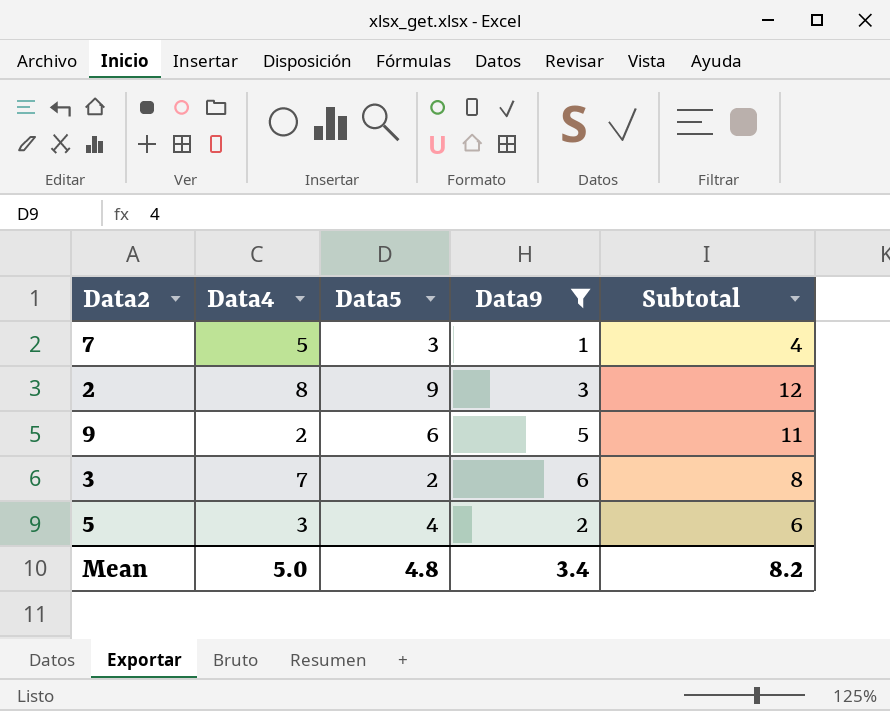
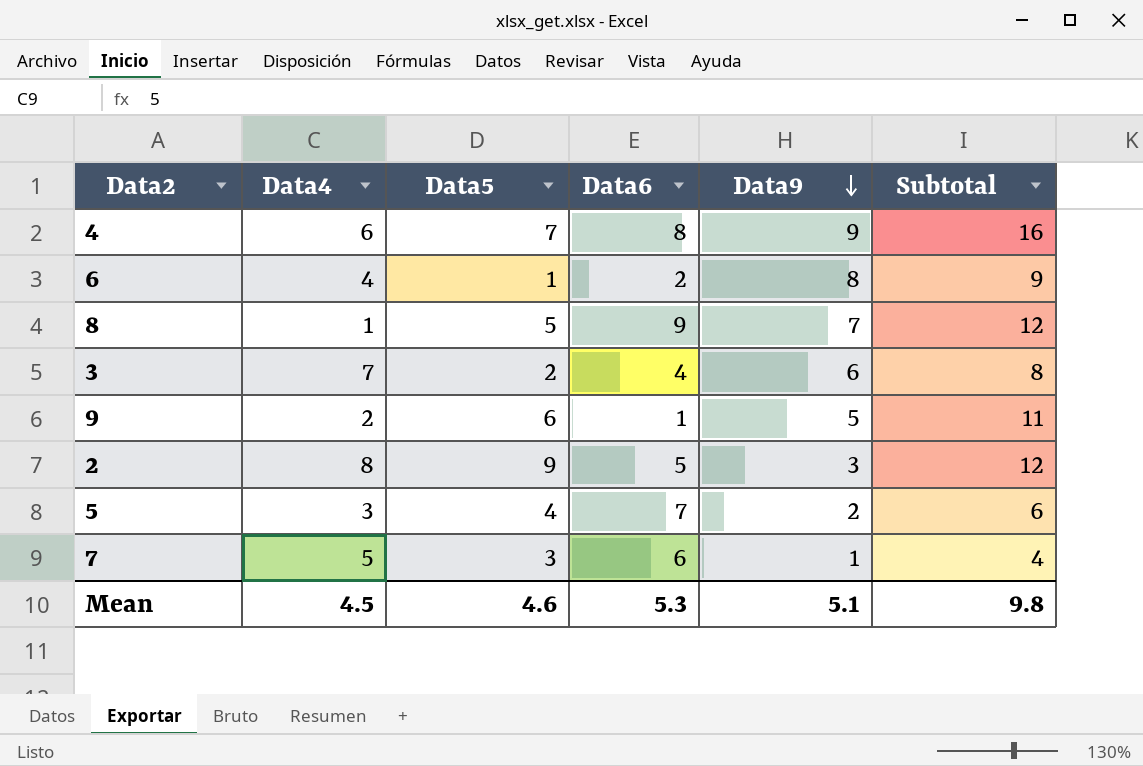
filter: Data9 <= 6 -> none
row order: none -> Data9 descending
column Data6 | position: none -> 4
Mean | Data4: 5.0 -> 4.5
Mean | Data5: 4.8 -> 4.6
Mean | Data9: 3.4 -> 5.1
Mean | Subtotal: 8.2 -> 9.8

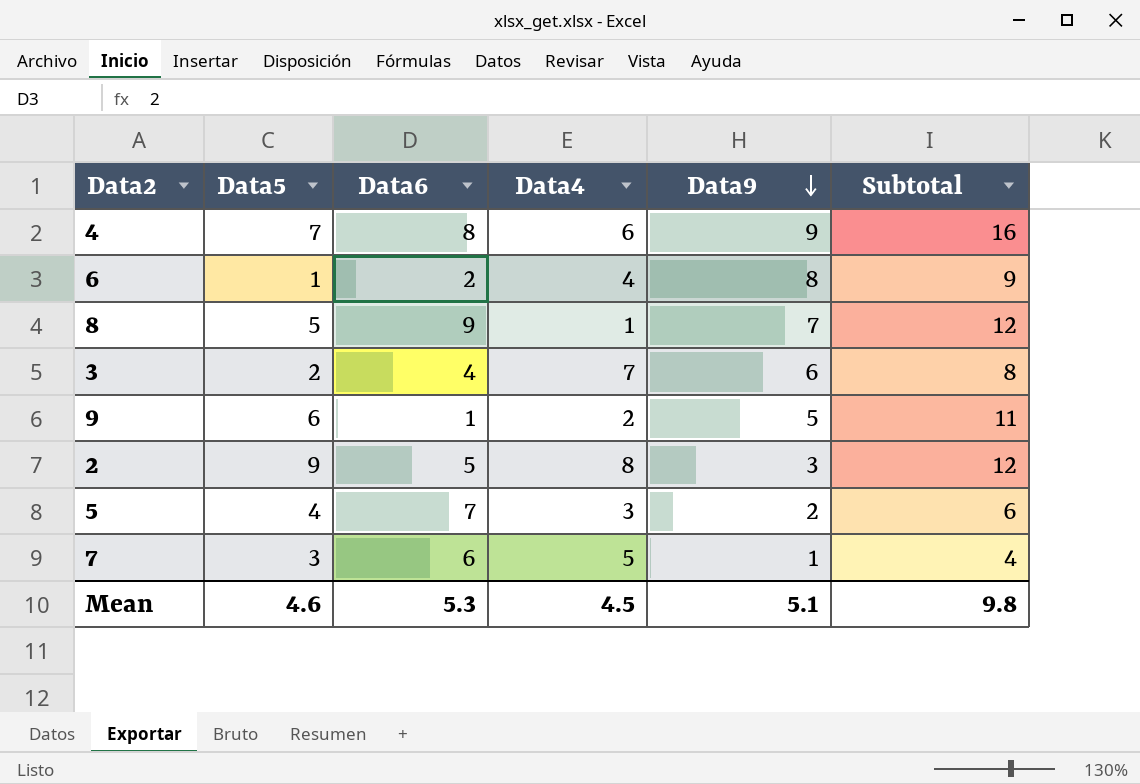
column Data4 | position: 2 -> 4

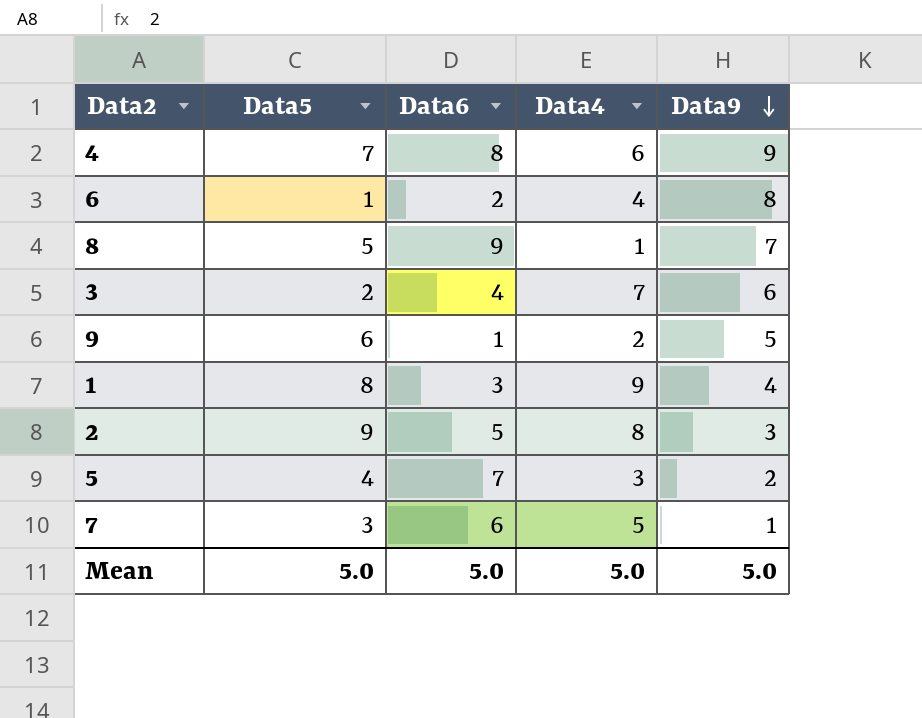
column Subtotal | formula: [Data5] + [Data9] -> none
row 1: none -> 8 | 3 | 9 | 4
Mean | Data5: 4.6 -> 5.0
Mean | Data6: 5.3 -> 5.0
Mean | Data4: 4.5 -> 5.0
Mean | Data9: 5.1 -> 5.0

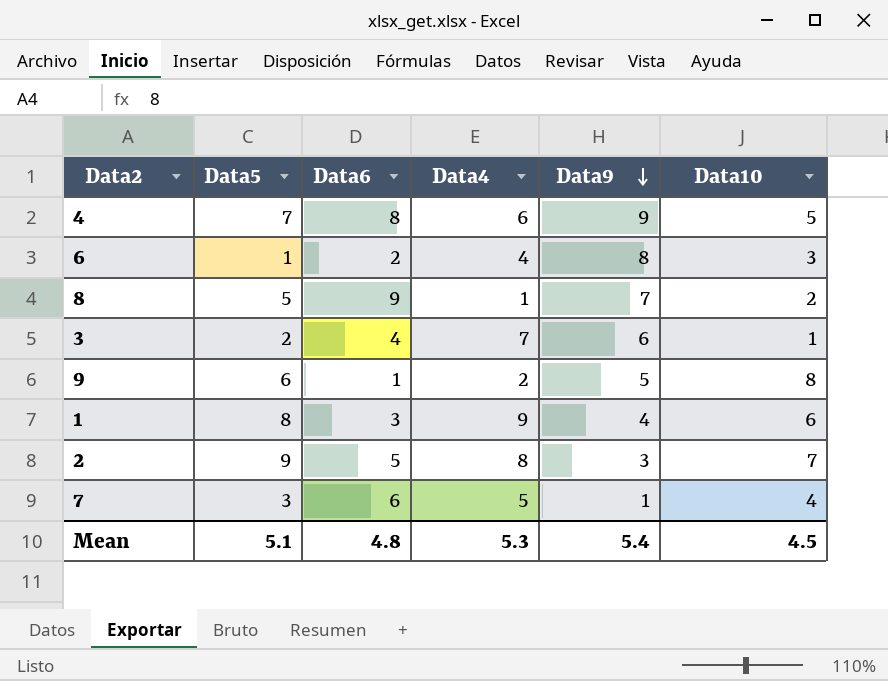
column Data10 | position: none -> 6
row 5: 4 | 7 | 3 | 2 -> none
Mean | Data5: 5.0 -> 5.1
Mean | Data6: 5.0 -> 4.8
Mean | Data4: 5.0 -> 5.3
Mean | Data9: 5.0 -> 5.4

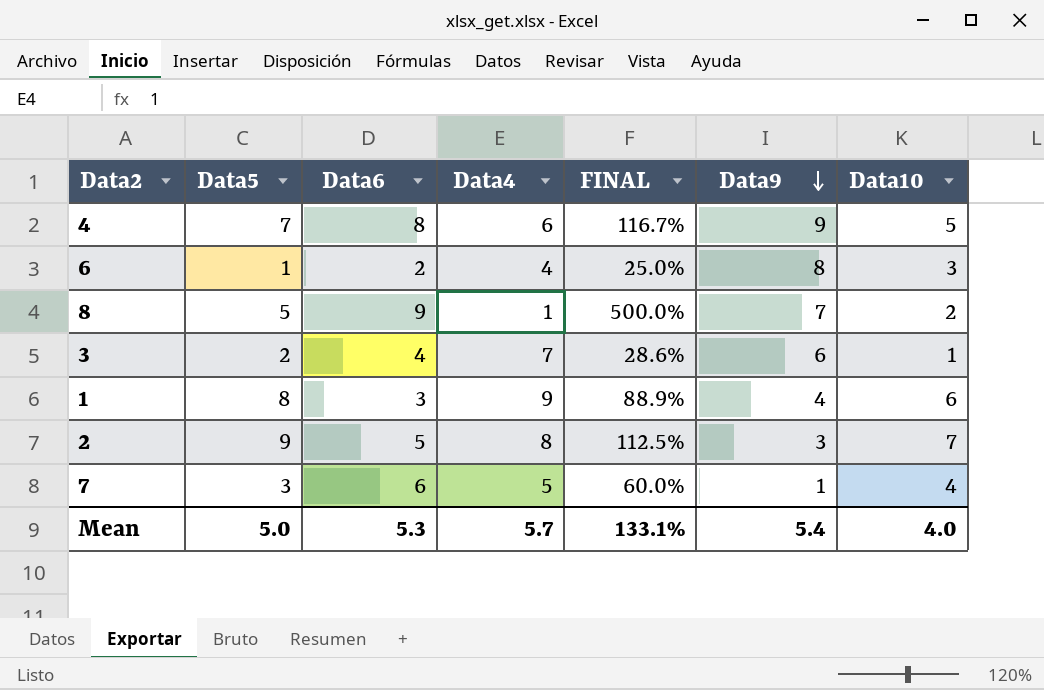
column FINAL | formula: none -> [Data5] / [Data4]
row 9: 6 | 1 | 2 | 5 | 8 -> none
Mean | Data5: 5.1 -> 5.0
Mean | Data6: 4.8 -> 5.3
Mean | Data4: 5.3 -> 5.7
Mean | Data10: 4.5 -> 4.0

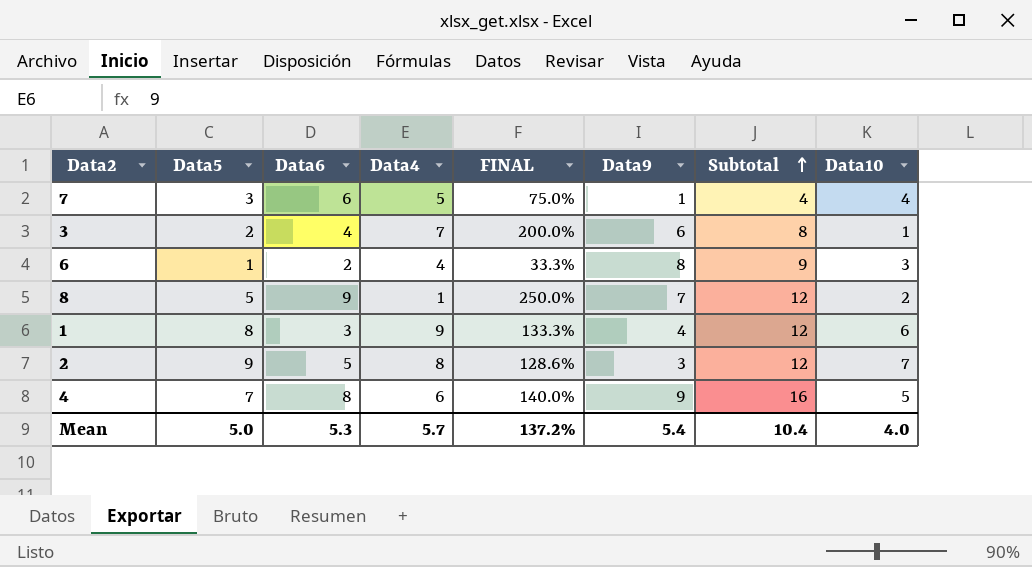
row order: Data9 descending -> Subtotal ascending
column FINAL | formula: [Data5] / [Data4] -> [Data5] / [Data10]
column Subtotal | formula: none -> [Data5] + [Data9]
Mean | FINAL: 133.1% -> 137.2%

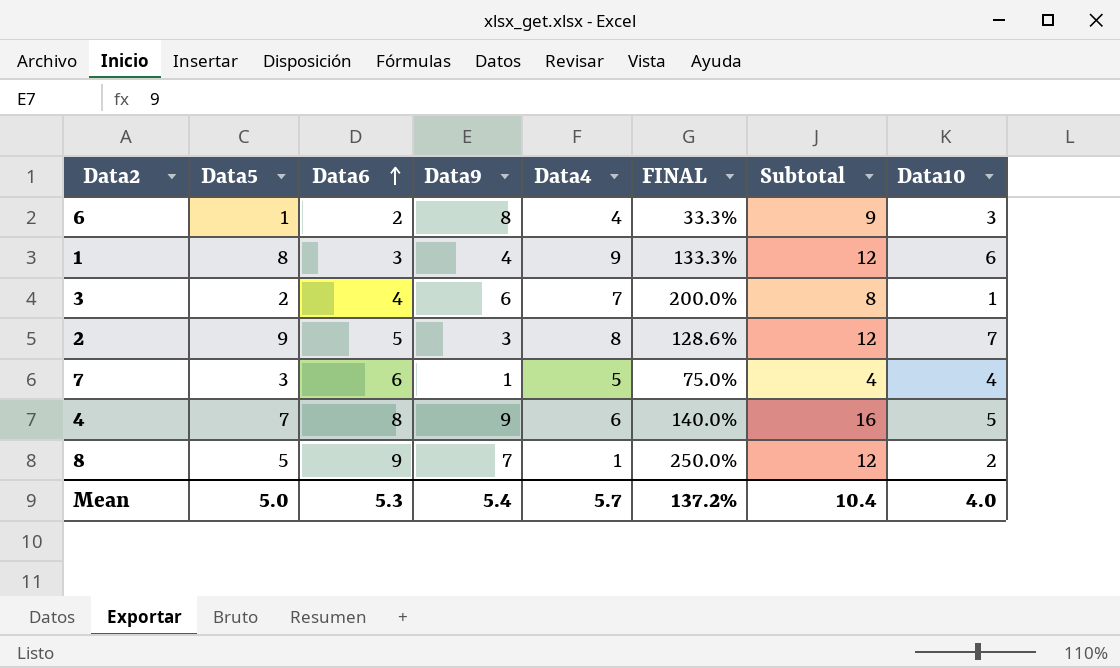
row order: Subtotal ascending -> Data6 ascending
column Data9 | position: 6 -> 4

